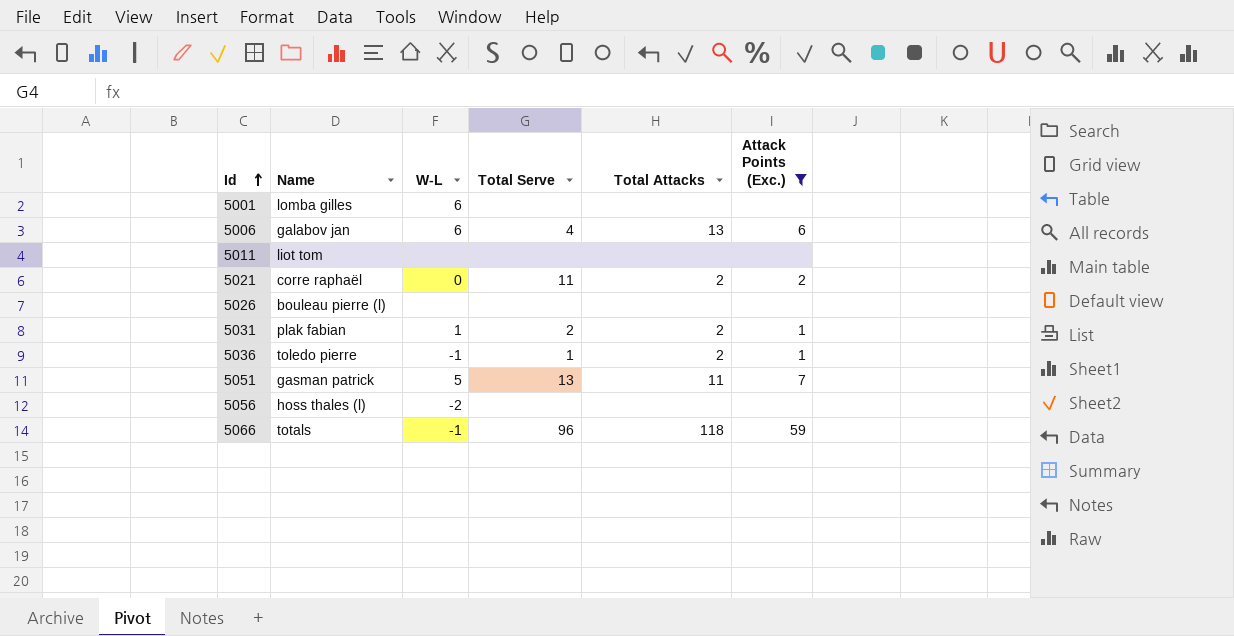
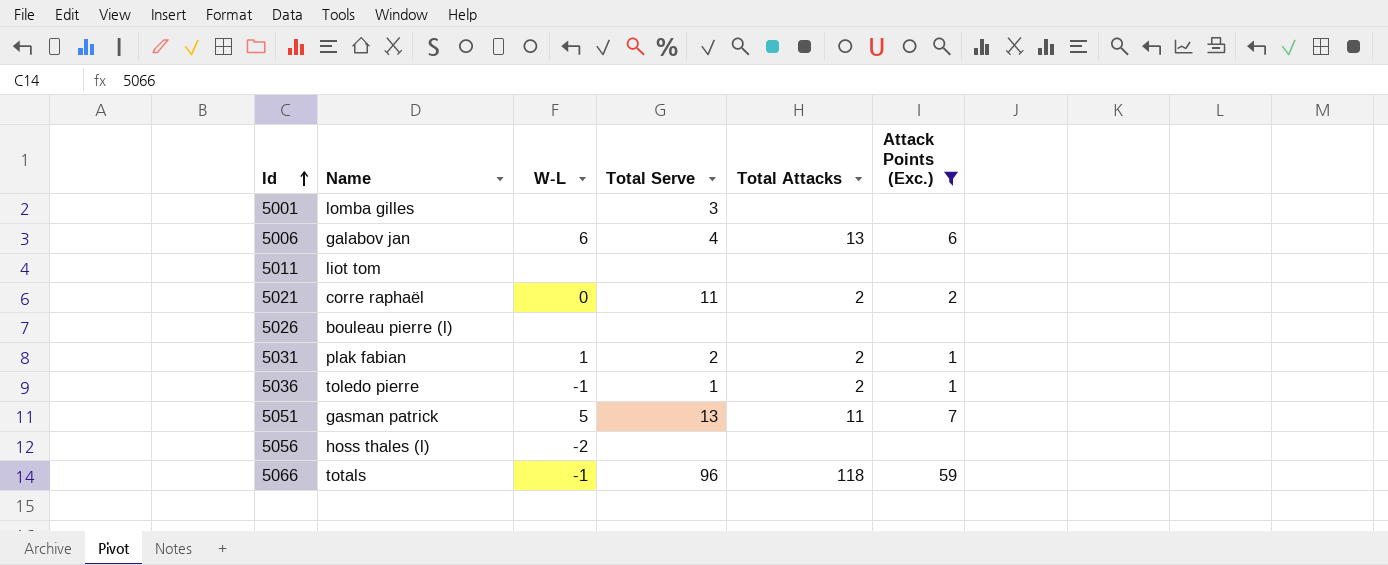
5001 | W-L: 6 -> none
5001 | Total Serve: none -> 3

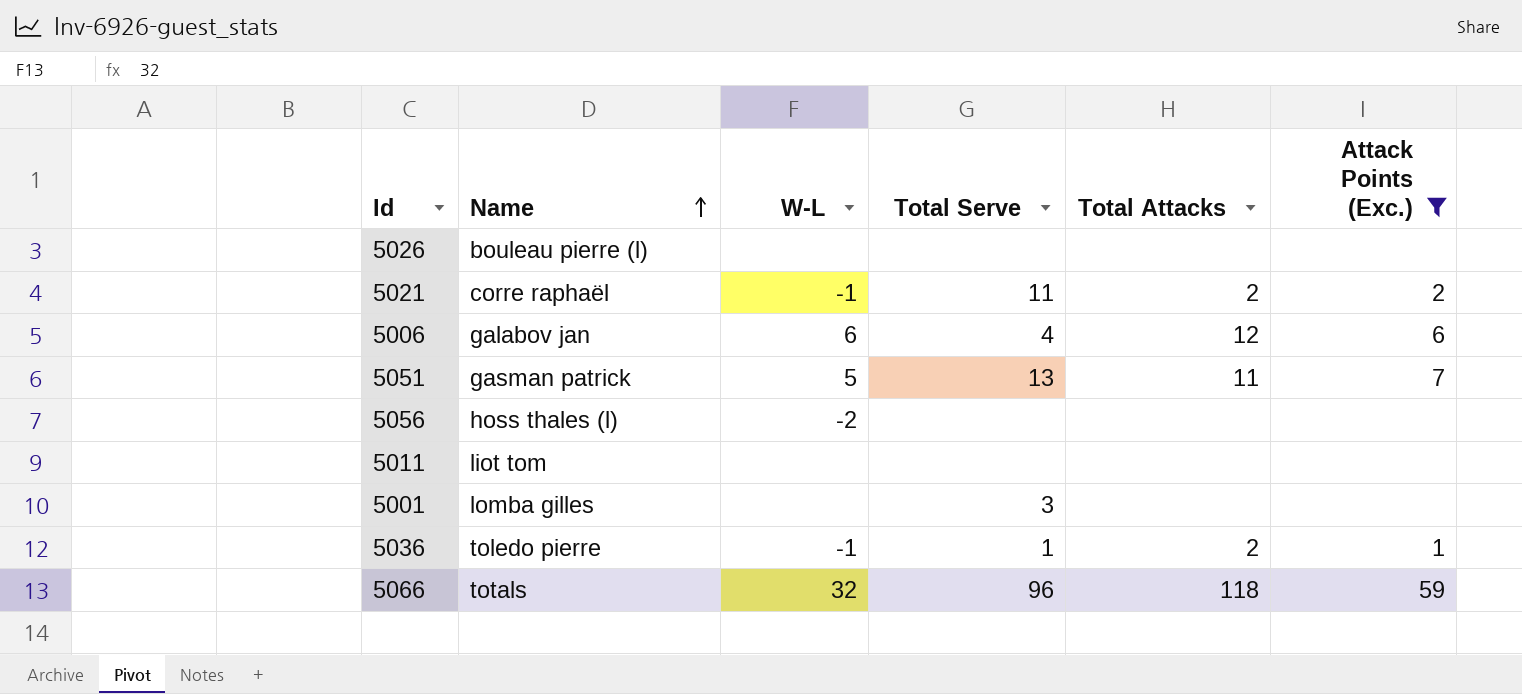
row order: Id ascending -> Name ascending
row 5031: plak fabian | 1 | 2 | 2 | 1 -> none
5021 | W-L: 0 -> -1
5006 | Total Attacks: 13 -> 12
5066 | W-L: -1 -> 32

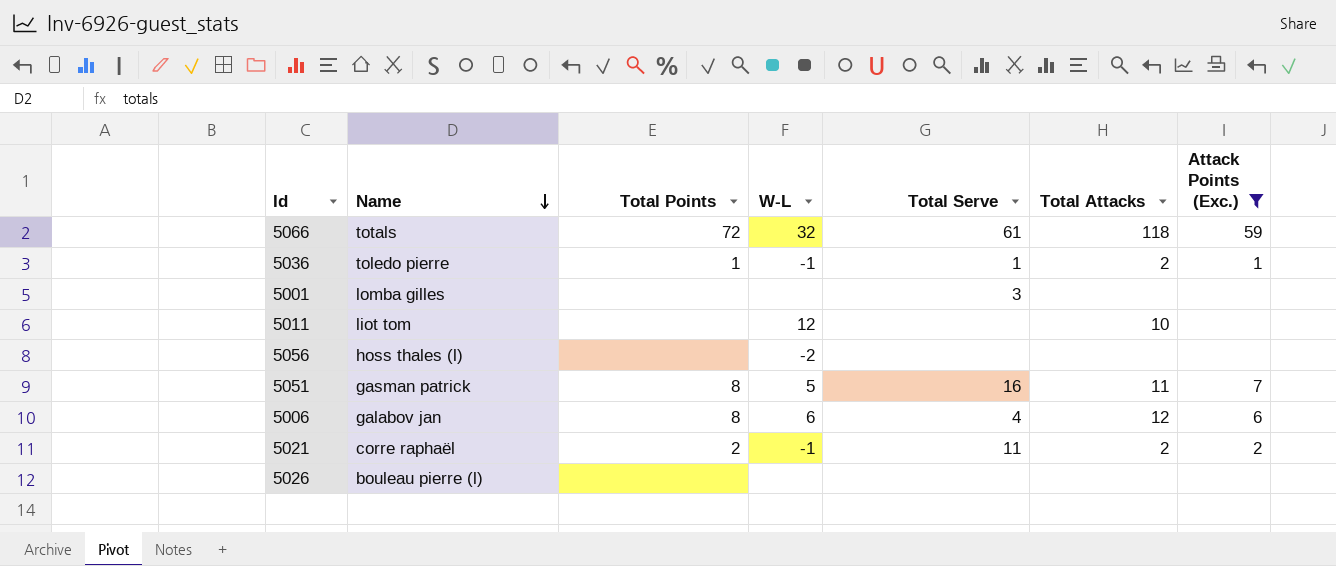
row order: Name ascending -> Name descending
column Total Points | position: none -> 3
5066 | Total Serve: 96 -> 61
5011 | W-L: none -> 12
5011 | Total Attacks: none -> 10
5051 | Total Serve: 13 -> 16

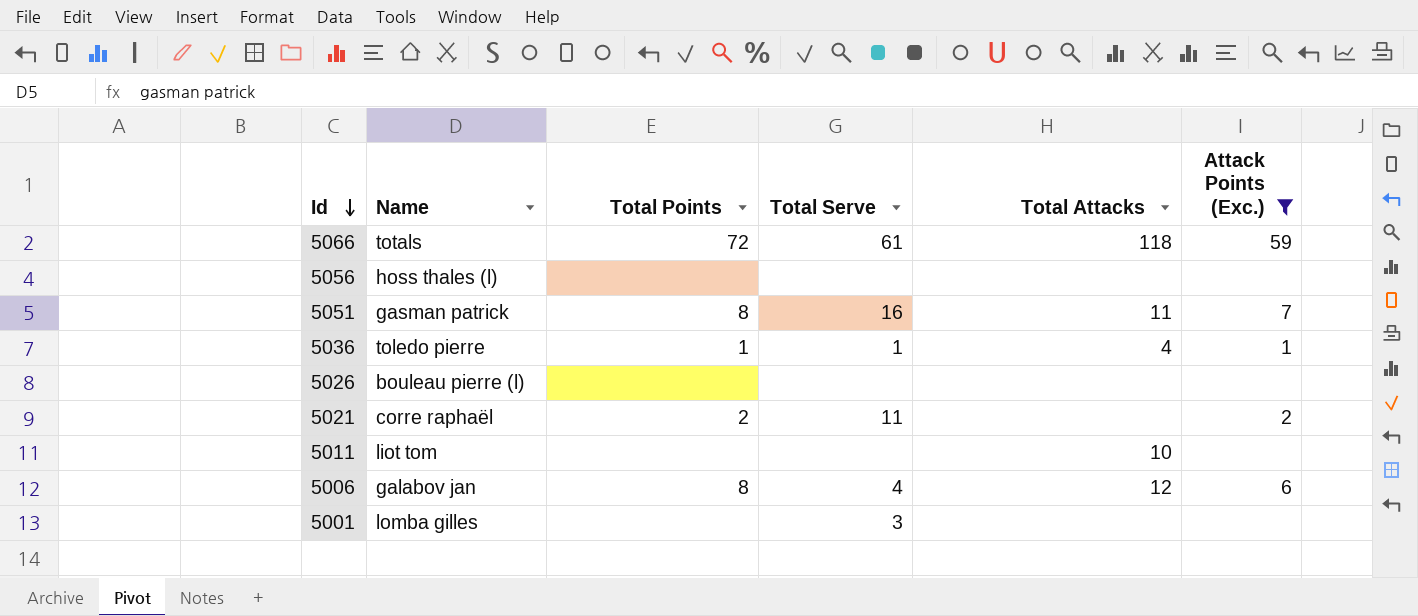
row order: Name descending -> Id descending
column W-L | position: 4 -> none
5036 | Total Attacks: 2 -> 4
5021 | Total Attacks: 2 -> none

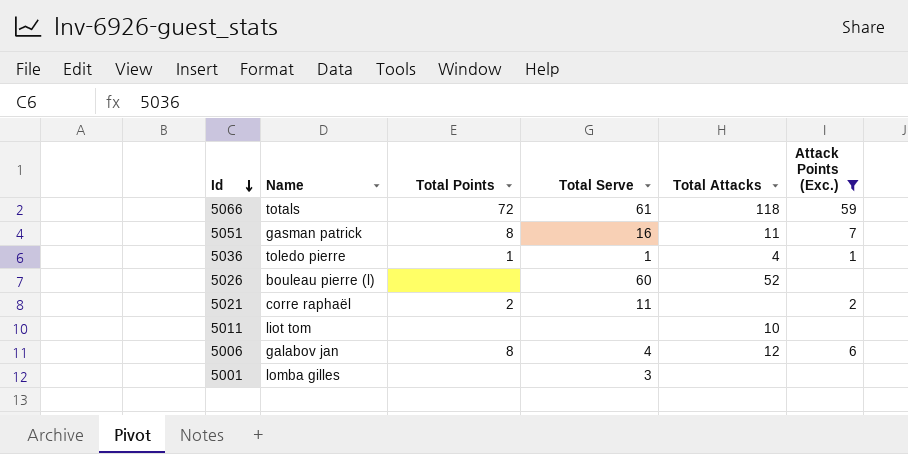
row 5056: hoss thales (l) | none | none | none | none -> none
5026 | Total Serve: none -> 60
5026 | Total Attacks: none -> 52

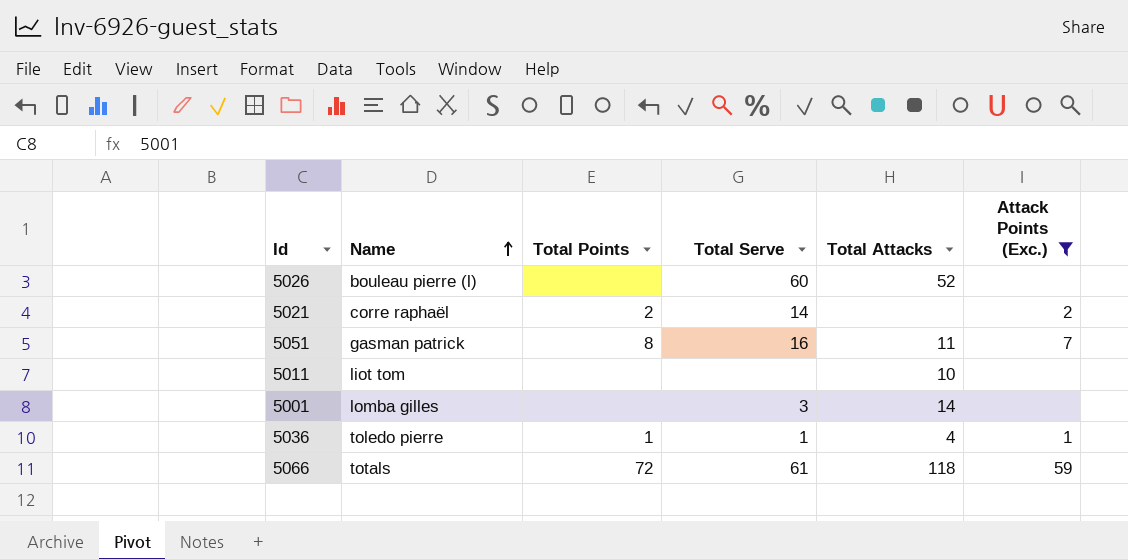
row order: Id descending -> Name ascending
row 5006: galabov jan | 8 | 4 | 12 | 6 -> none
5021 | Total Serve: 11 -> 14
5001 | Total Attacks: none -> 14

